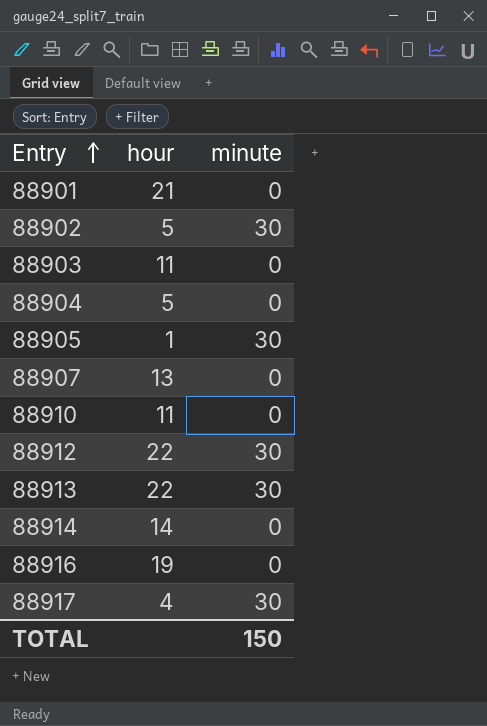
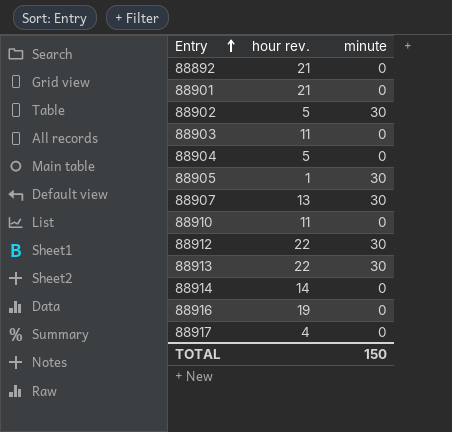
column name: hour -> hour rev.
row 88892: none -> 21 | 0
88907 | minute: 0 -> 30
88917 | minute: 30 -> 0

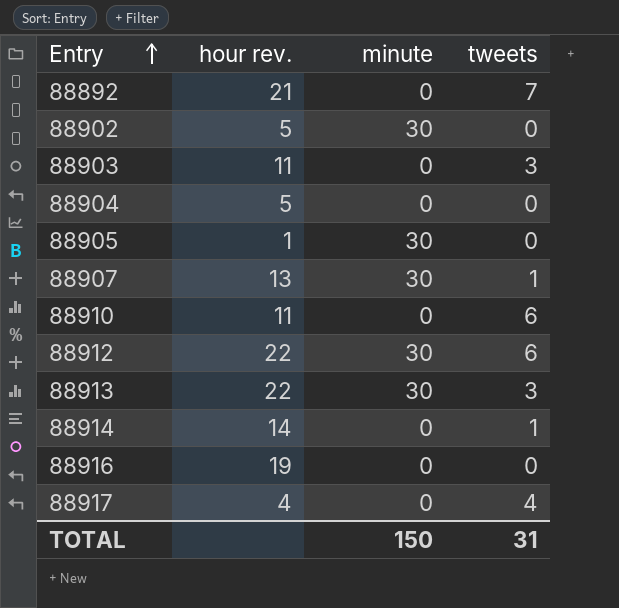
column tweets | position: none -> 4
row 88901: 21 | 0 -> none

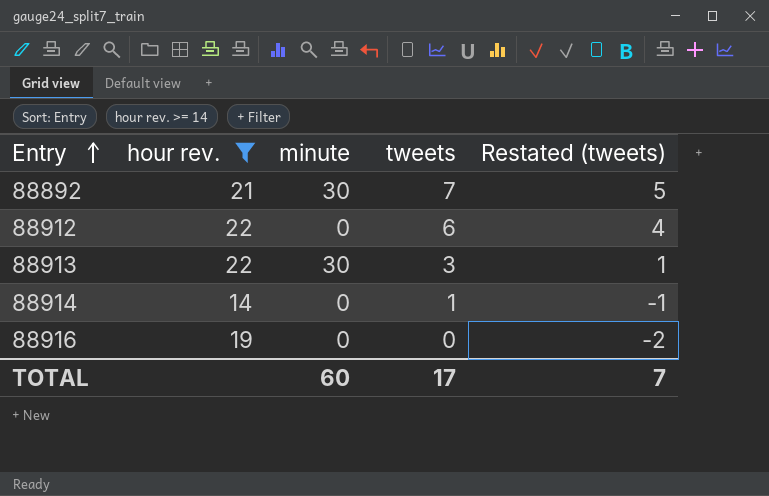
filter: none -> hour rev. >= 14
column Restated (tweets) | formula: none -> [tweets] - 2
88892 | minute: 0 -> 30
88912 | minute: 30 -> 0
TOTAL | minute: 150 -> 60
TOTAL | tweets: 31 -> 17

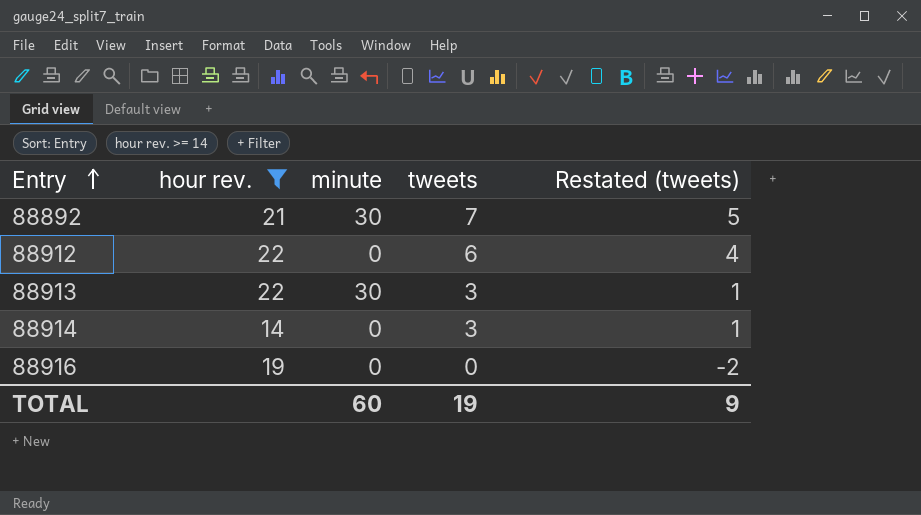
88914 | tweets: 1 -> 3
88914 | Restated (tweets): -1 -> 1
TOTAL | tweets: 17 -> 19
TOTAL | Restated (tweets): 7 -> 9

